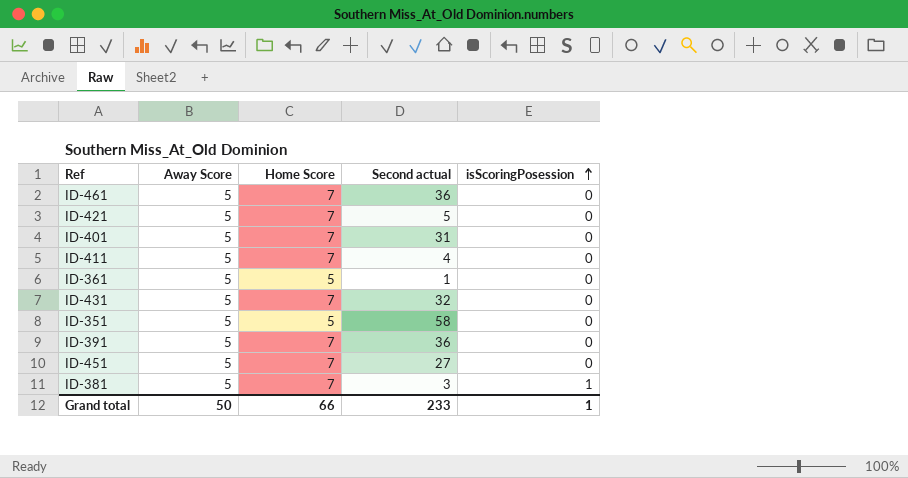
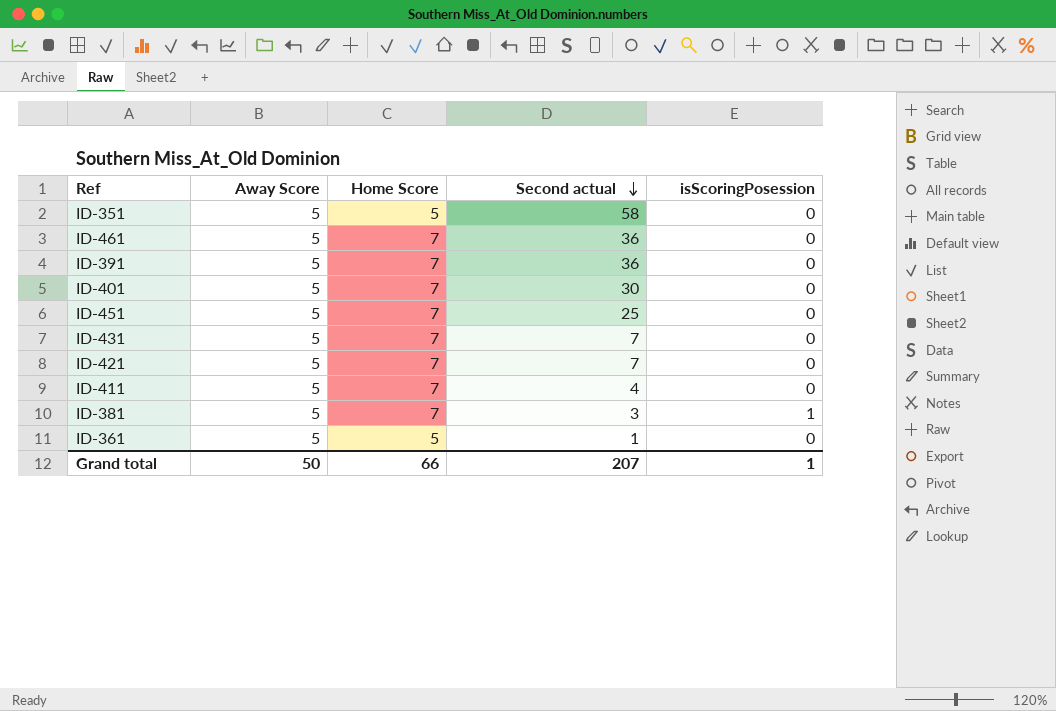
row order: isScoringPosession ascending -> Second actual descending
ID-401 | Second actual: 31 -> 30
ID-451 | Second actual: 27 -> 25
ID-431 | Second actual: 32 -> 7
ID-421 | Second actual: 5 -> 7
Grand total | Second actual: 233 -> 207

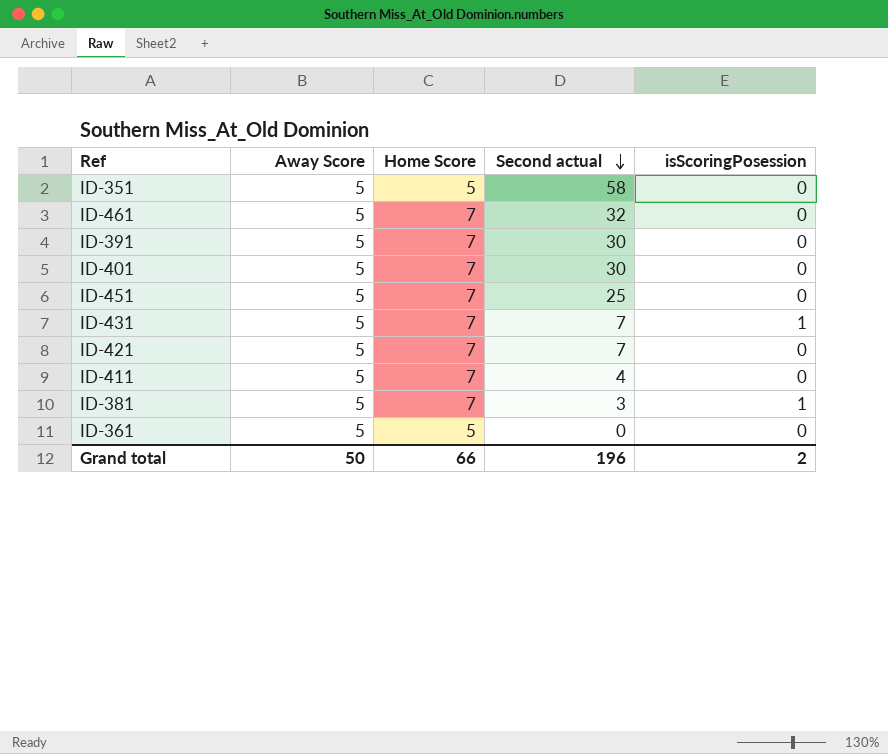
ID-461 | Second actual: 36 -> 32
ID-391 | Second actual: 36 -> 30
ID-431 | isScoringPosession: 0 -> 1
ID-361 | Second actual: 1 -> 0
Grand total | Second actual: 207 -> 196
Grand total | isScoringPosession: 1 -> 2

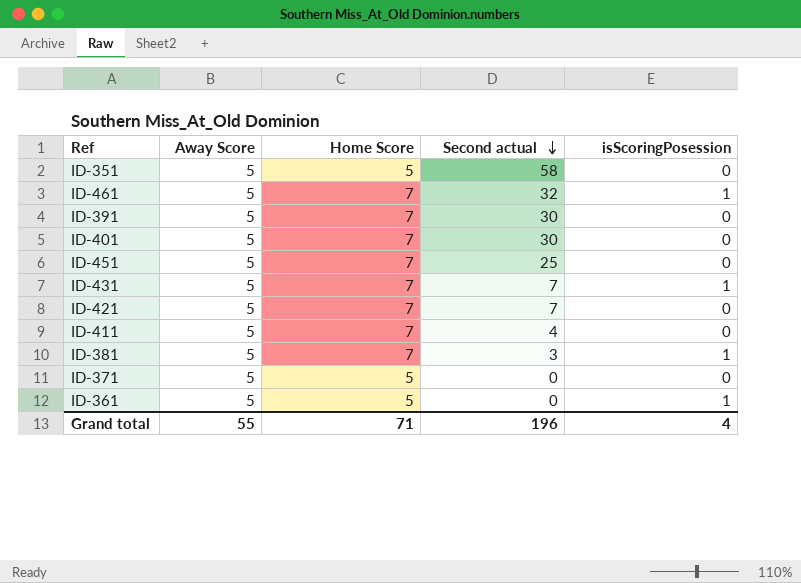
ID-461 | isScoringPosession: 0 -> 1
row ID-371: none -> 5 | 5 | 0 | 0
ID-361 | isScoringPosession: 0 -> 1
Grand total | Away Score: 50 -> 55
Grand total | Home Score: 66 -> 71
Grand total | isScoringPosession: 2 -> 4

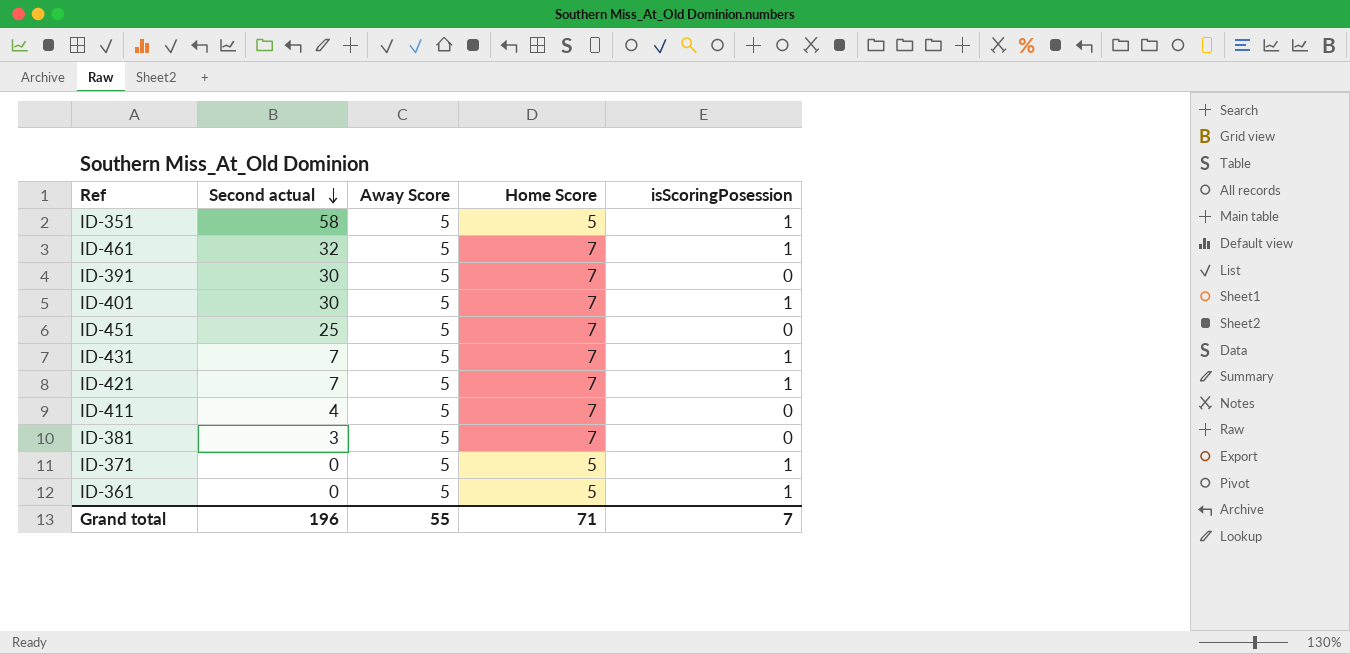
column Second actual | position: 4 -> 2
ID-351 | isScoringPosession: 0 -> 1
ID-401 | isScoringPosession: 0 -> 1
ID-421 | isScoringPosession: 0 -> 1
ID-381 | isScoringPosession: 1 -> 0
ID-371 | isScoringPosession: 0 -> 1
Grand total | isScoringPosession: 4 -> 7

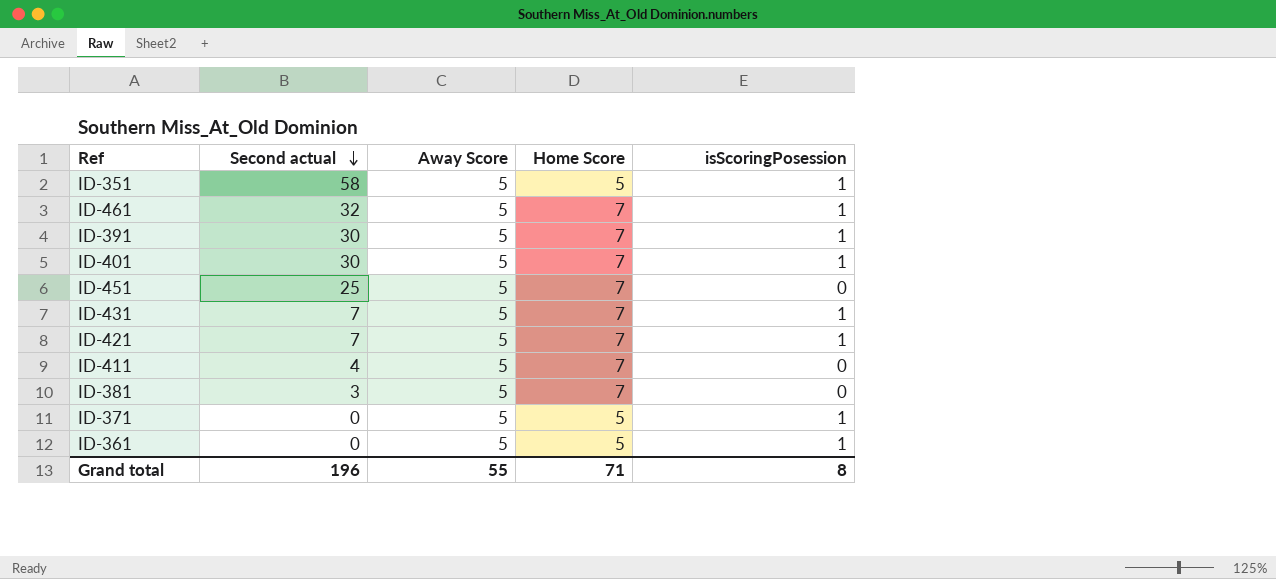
ID-391 | isScoringPosession: 0 -> 1
Grand total | isScoringPosession: 7 -> 8

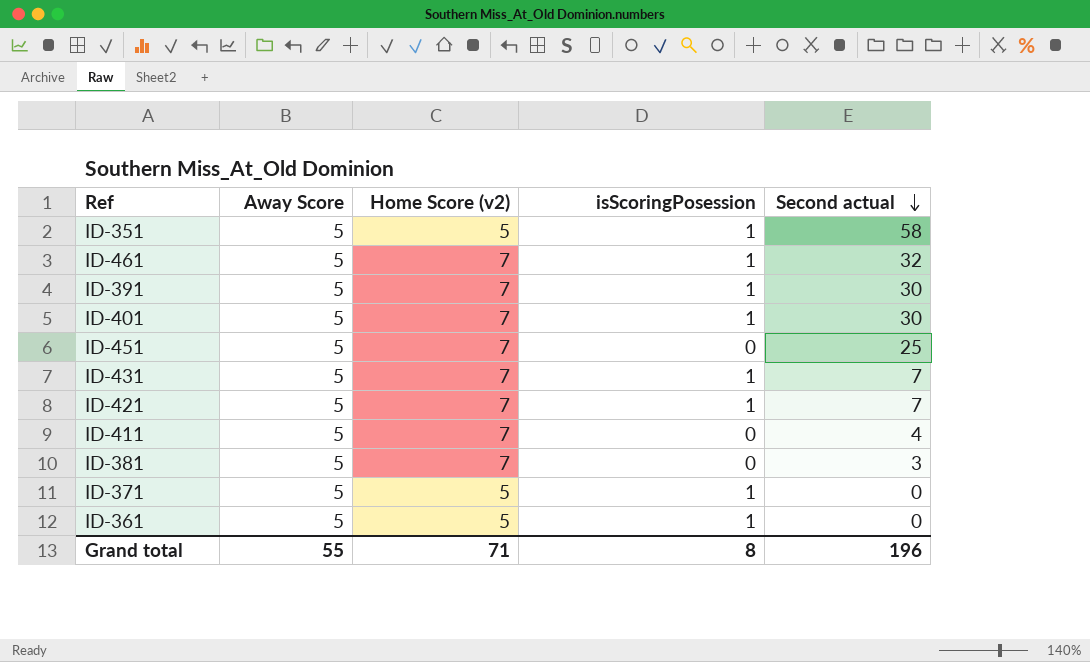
column name: Home Score -> Home Score (v2)
column Second actual | position: 2 -> 5

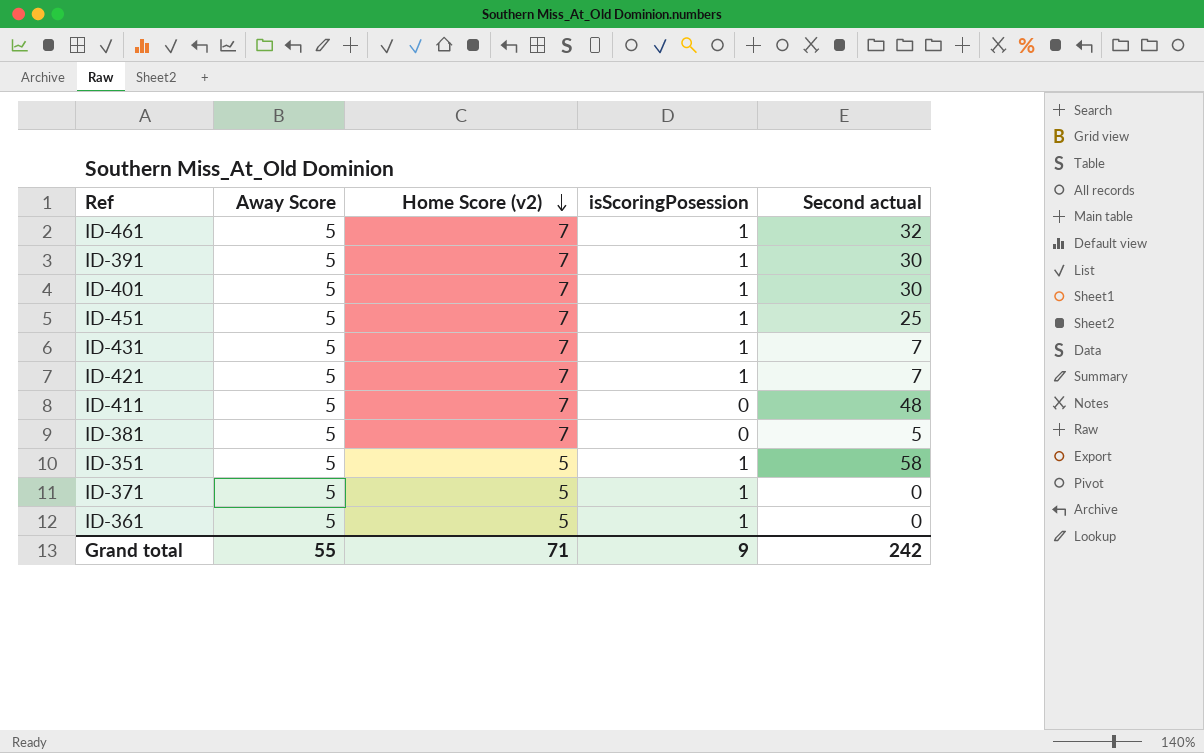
row order: Second actual descending -> Home Score (v2) descending
ID-451 | isScoringPosession: 0 -> 1
ID-411 | Second actual: 4 -> 48
ID-381 | Second actual: 3 -> 5
Grand total | isScoringPosession: 8 -> 9
Grand total | Second actual: 196 -> 242

